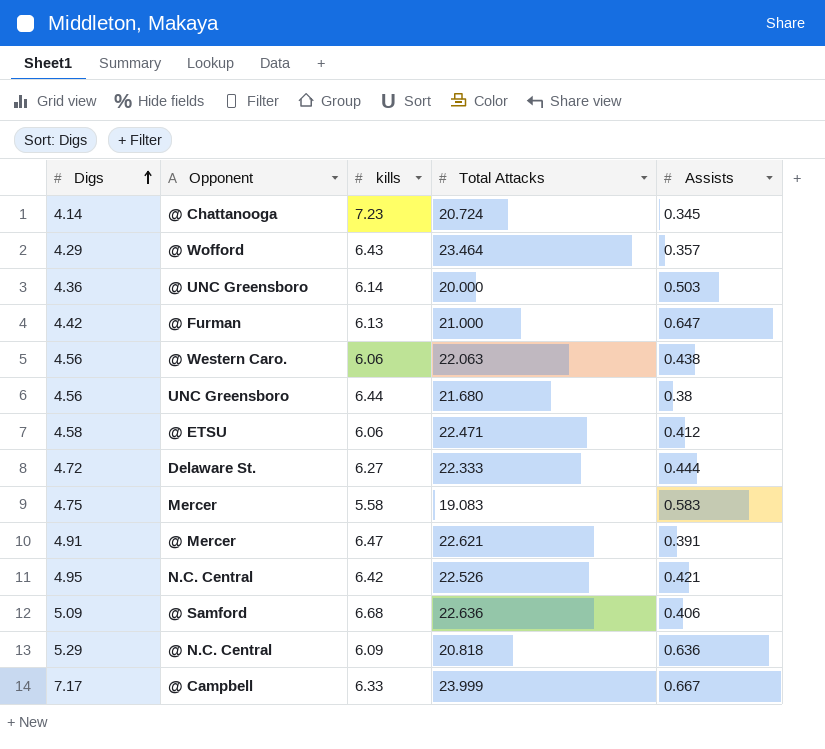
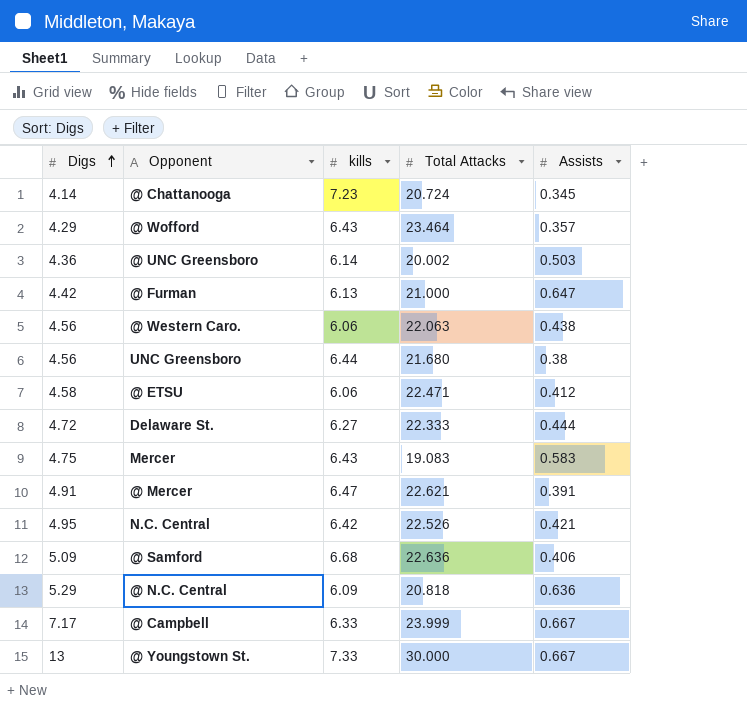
@ UNC Greensboro | Total Attacks: 20.000 -> 20.002
Mercer | kills: 5.58 -> 6.43
row @ Youngstown St.: none -> 13 | 7.33 | 30.000 | 0.667

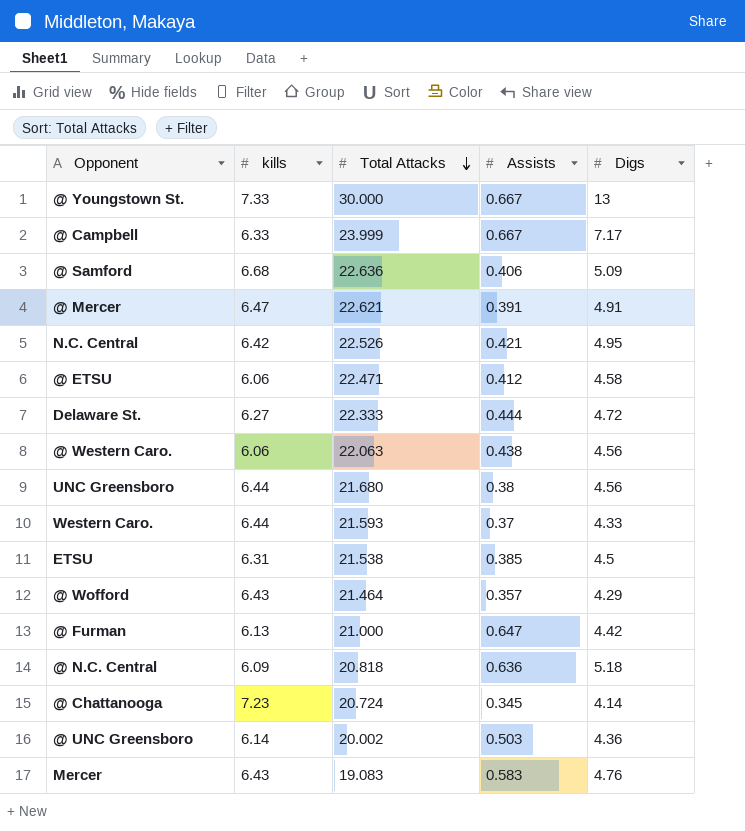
row order: Digs ascending -> Total Attacks descending
column Digs | position: 1 -> 5
row Western Caro.: none -> 6.44 | 21.593 | 0.37 | 4.33
row ETSU: none -> 6.31 | 21.538 | 0.385 | 4.5
@ Wofford | Total Attacks: 23.464 -> 21.464
@ N.C. Central | Digs: 5.29 -> 5.18
Mercer | Digs: 4.75 -> 4.76

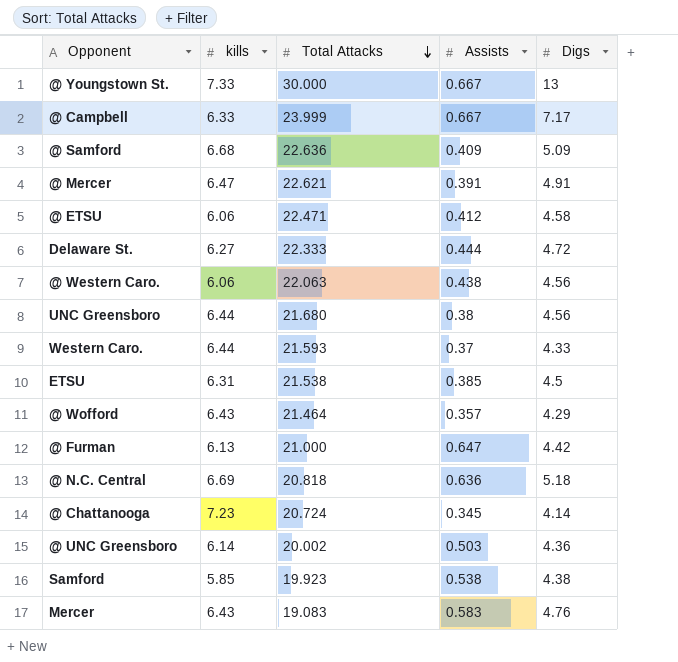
row N.C. Central: 6.42 | 22.526 | 0.421 | 4.95 -> none
@ Samford | Assists: 0.406 -> 0.409
@ N.C. Central | kills: 6.09 -> 6.69
row Samford: none -> 5.85 | 19.923 | 0.538 | 4.38

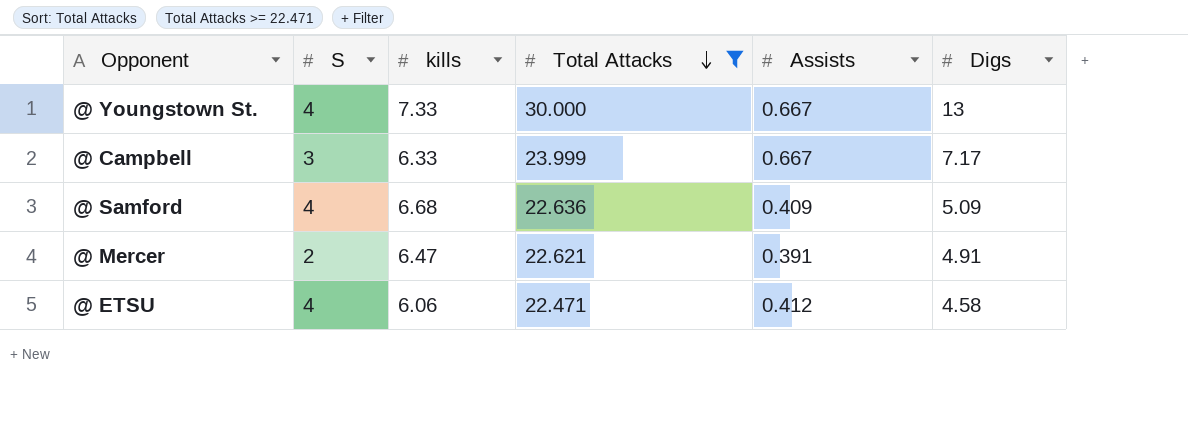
filter: none -> Total Attacks >= 22.471
column S | position: none -> 2

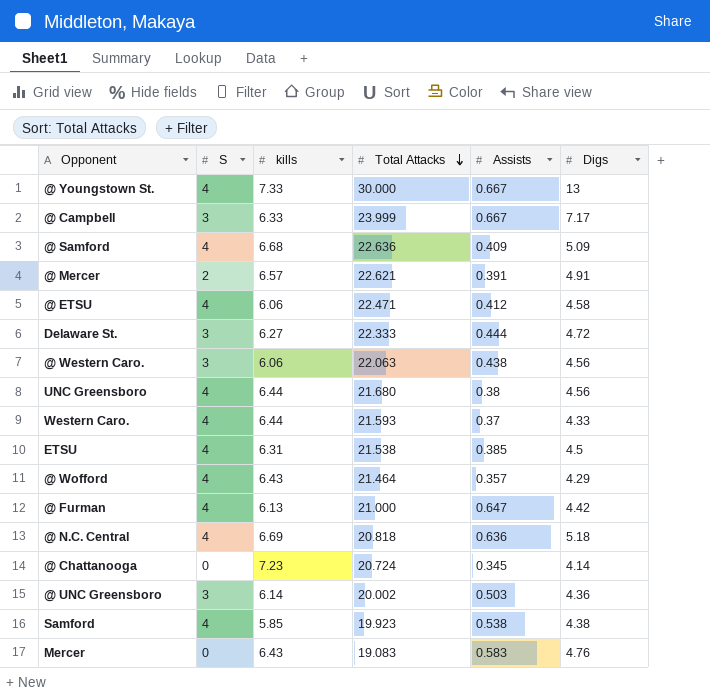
filter: Total Attacks >= 22.471 -> none
@ Mercer | kills: 6.47 -> 6.57

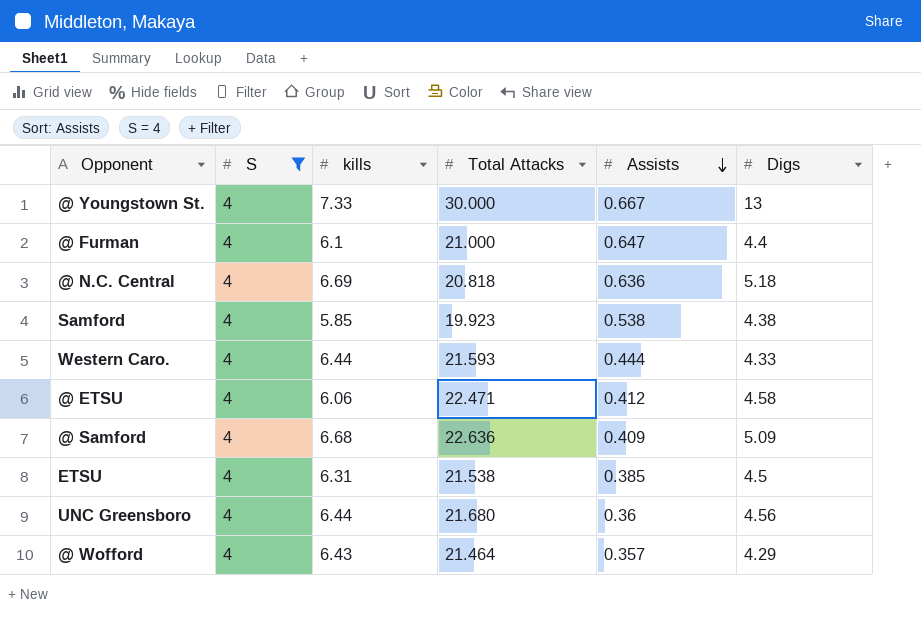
filter: none -> S = 4
row order: Total Attacks descending -> Assists descending
@ Furman | kills: 6.13 -> 6.1
@ Furman | Digs: 4.42 -> 4.4
Western Caro. | Assists: 0.37 -> 0.444
UNC Greensboro | Assists: 0.38 -> 0.36

